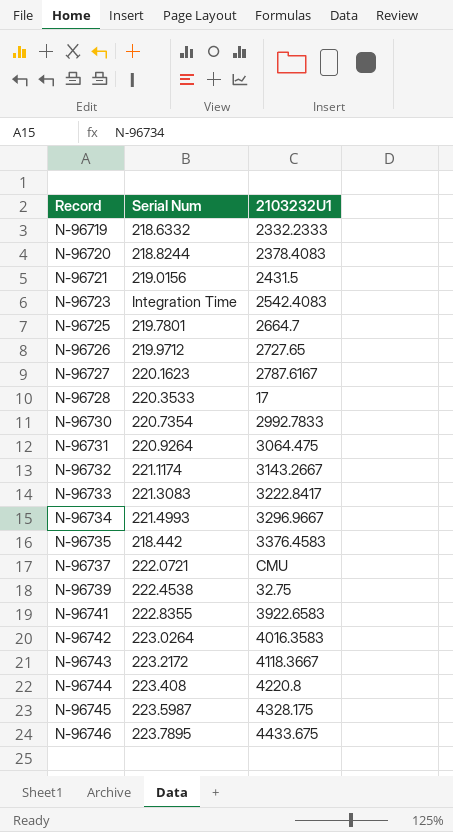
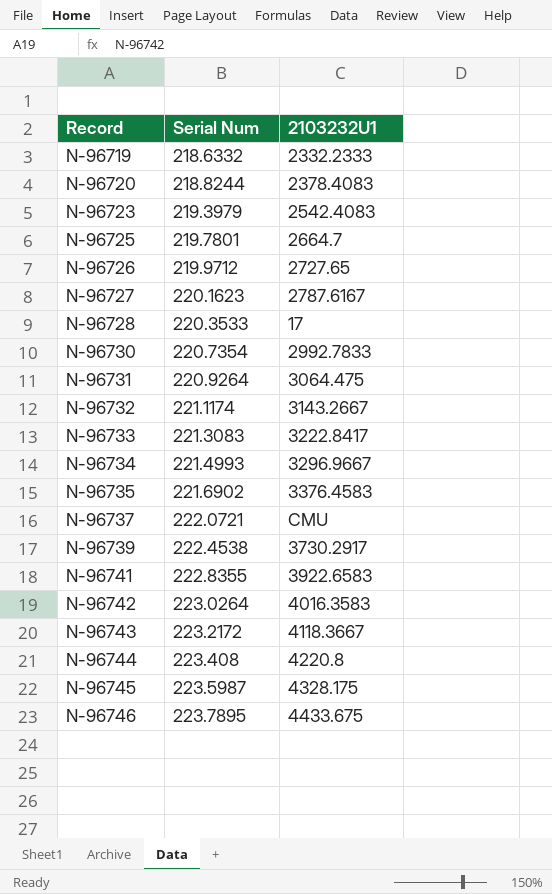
row N-96721: 219.0156 | 2431.5 -> none
N-96723 | Serial Num: Integration Time -> 219.3979
N-96735 | Serial Num: 218.442 -> 221.6902
N-96739 | 2103232U1: 32.75 -> 3730.2917

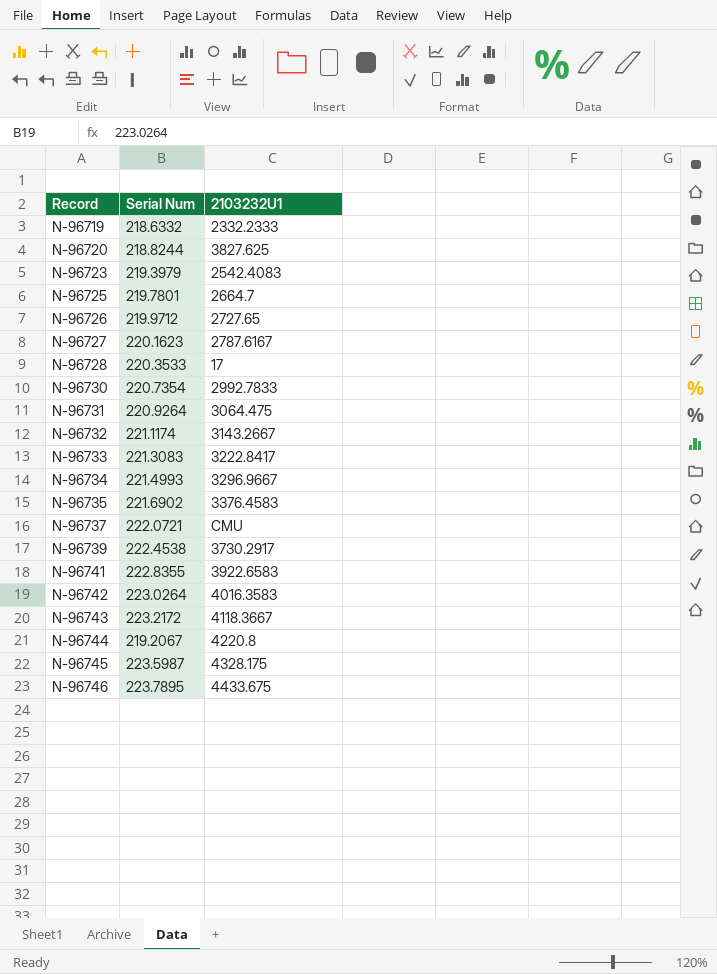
N-96720 | 2103232U1: 2378.4083 -> 3827.625
N-96744 | Serial Num: 223.408 -> 219.2067

